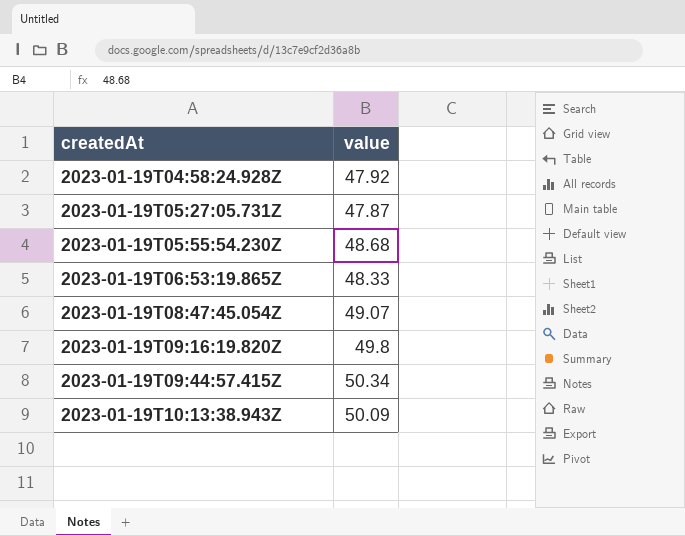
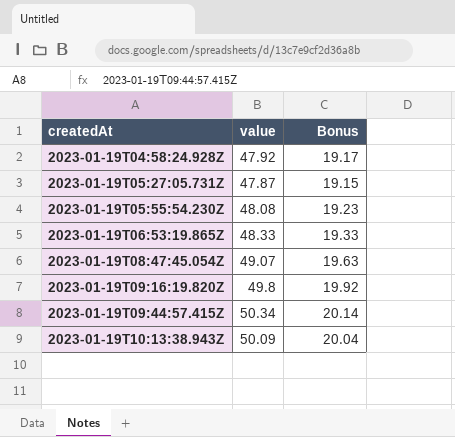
column Bonus | formula: none -> [value] * 0.4
2023-01-19T05:55:54.230Z | value: 48.68 -> 48.08

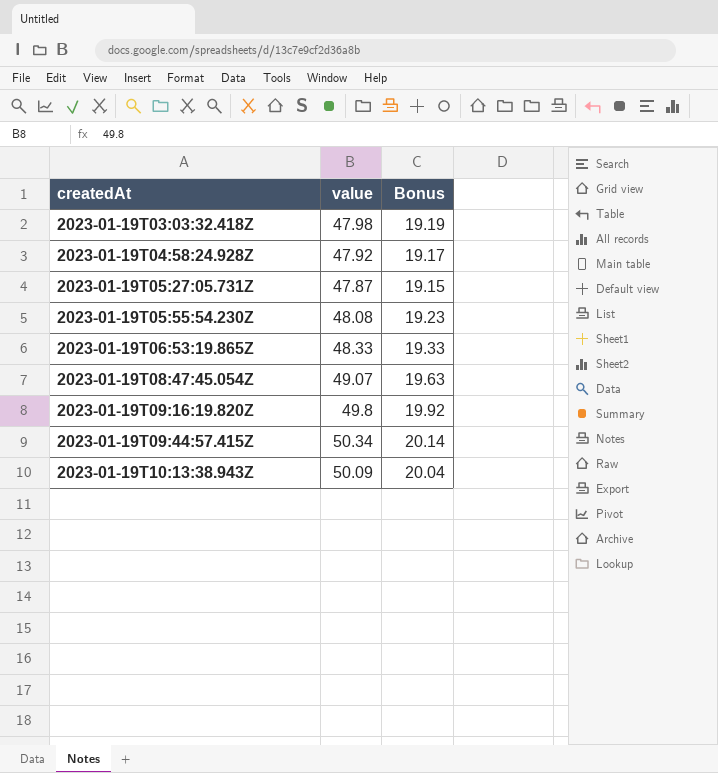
row 2023-01-19T03:03:32.418Z: none -> 47.98 | 19.19

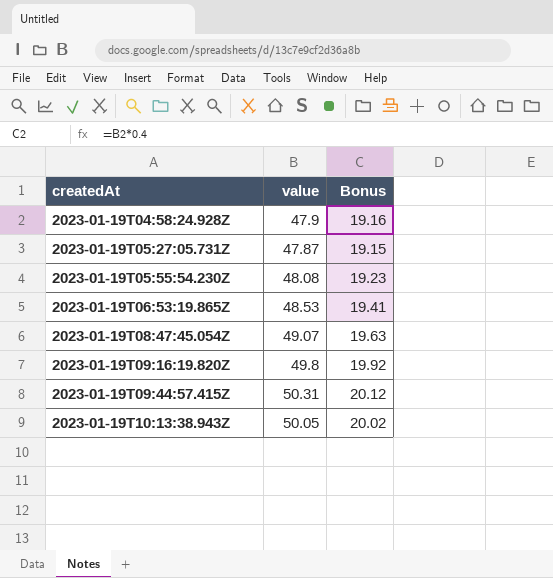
row 2023-01-19T03:03:32.418Z: 47.98 | 19.19 -> none
2023-01-19T04:58:24.928Z | value: 47.92 -> 47.9
2023-01-19T04:58:24.928Z | Bonus: 19.17 -> 19.16
2023-01-19T06:53:19.865Z | value: 48.33 -> 48.53
2023-01-19T06:53:19.865Z | Bonus: 19.33 -> 19.41
2023-01-19T09:44:57.415Z | value: 50.34 -> 50.31
2023-01-19T09:44:57.415Z | Bonus: 20.14 -> 20.12
2023-01-19T10:13:38.943Z | value: 50.09 -> 50.05
2023-01-19T10:13:38.943Z | Bonus: 20.04 -> 20.02

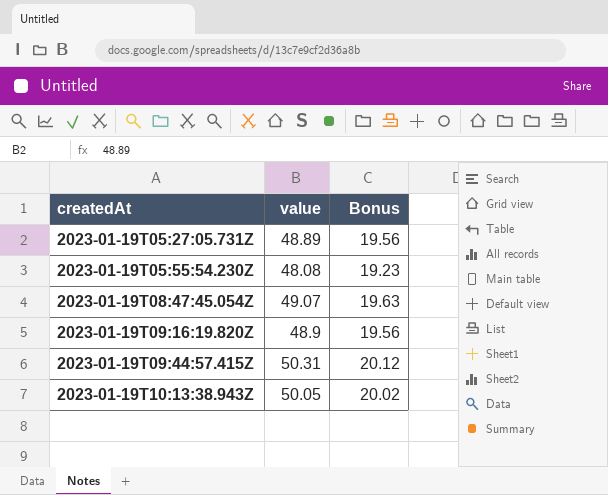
row 2023-01-19T04:58:24.928Z: 47.9 | 19.16 -> none
row 2023-01-19T06:53:19.865Z: 48.53 | 19.41 -> none
2023-01-19T05:27:05.731Z | value: 47.87 -> 48.89
2023-01-19T05:27:05.731Z | Bonus: 19.15 -> 19.56
2023-01-19T09:16:19.820Z | value: 49.8 -> 48.9
2023-01-19T09:16:19.820Z | Bonus: 19.92 -> 19.56

